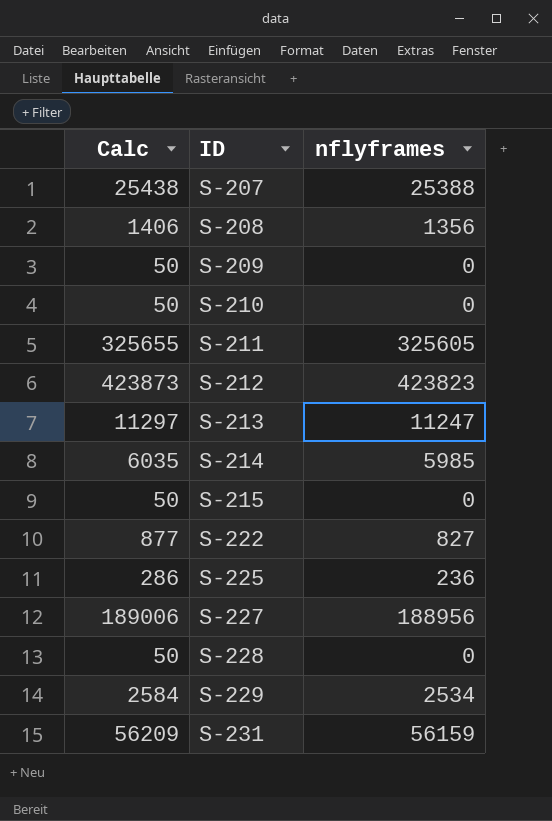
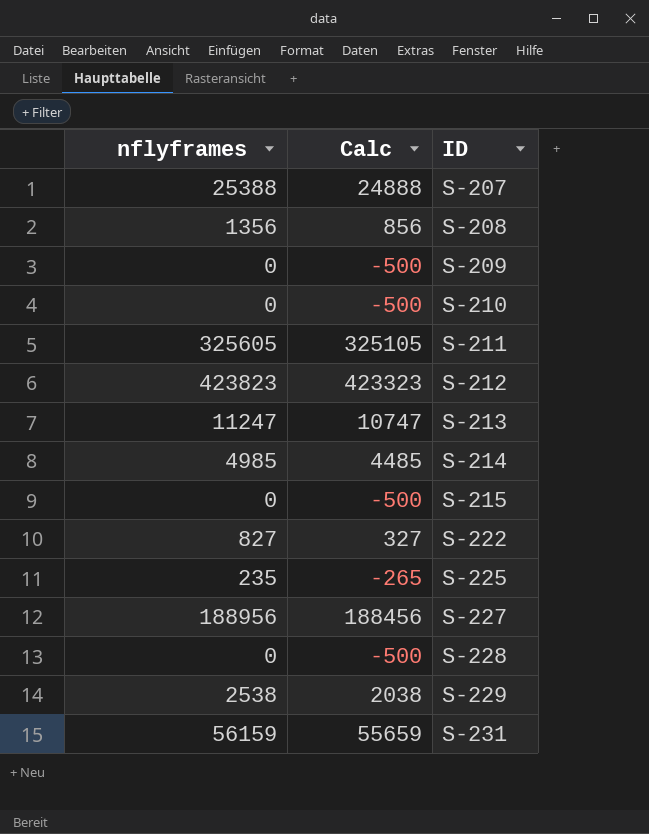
column nflyframes | position: 3 -> 1
column Calc | formula: [nflyframes] + 50 -> [nflyframes] - 500
S-214 | nflyframes: 5985 -> 4985
S-225 | nflyframes: 236 -> 235
S-229 | nflyframes: 2534 -> 2538

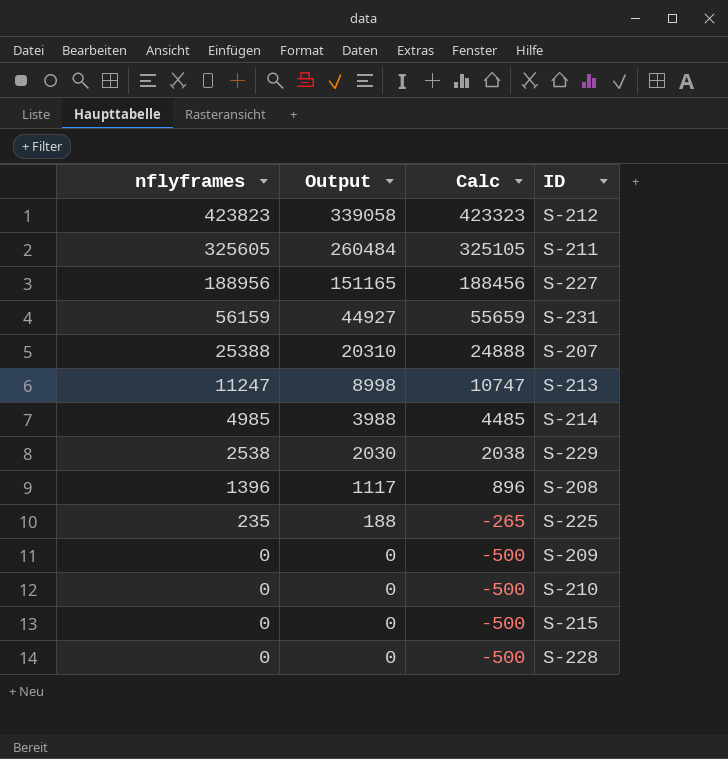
row order: ID ascending -> nflyframes descending
column Output | formula: none -> [nflyframes] * 0.8
row S-222: 827 | 327 -> none
S-208 | nflyframes: 1356 -> 1396
S-208 | Calc: 856 -> 896

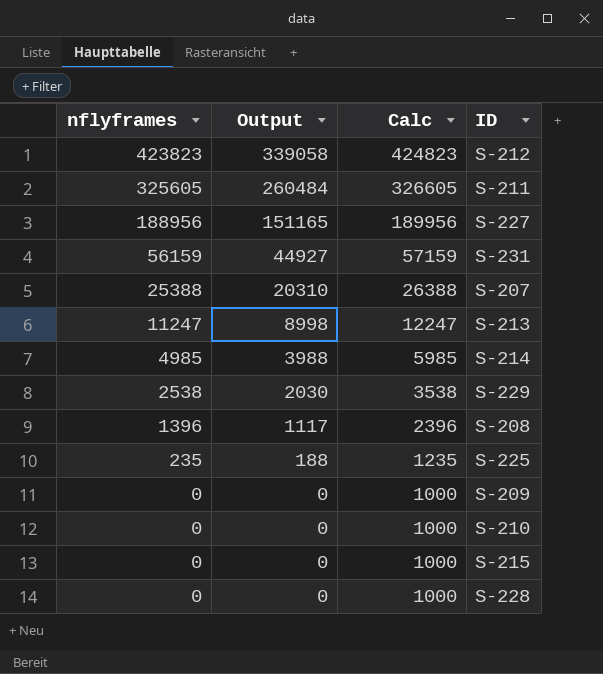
column Calc | formula: [nflyframes] - 500 -> [nflyframes] + 1000

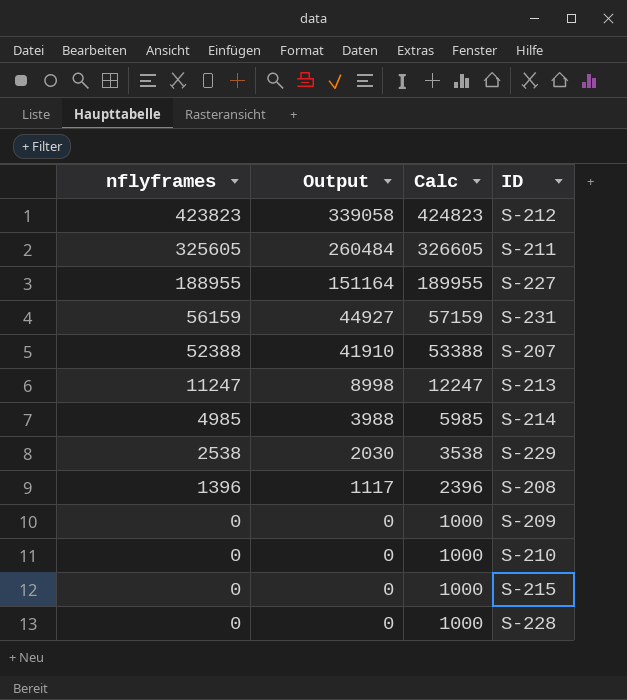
row S-225: 235 | 188 | 1235 -> none
S-227 | nflyframes: 188956 -> 188955
S-227 | Output: 151165 -> 151164
S-227 | Calc: 189956 -> 189955
S-207 | nflyframes: 25388 -> 52388
S-207 | Output: 20310 -> 41910
S-207 | Calc: 26388 -> 53388

